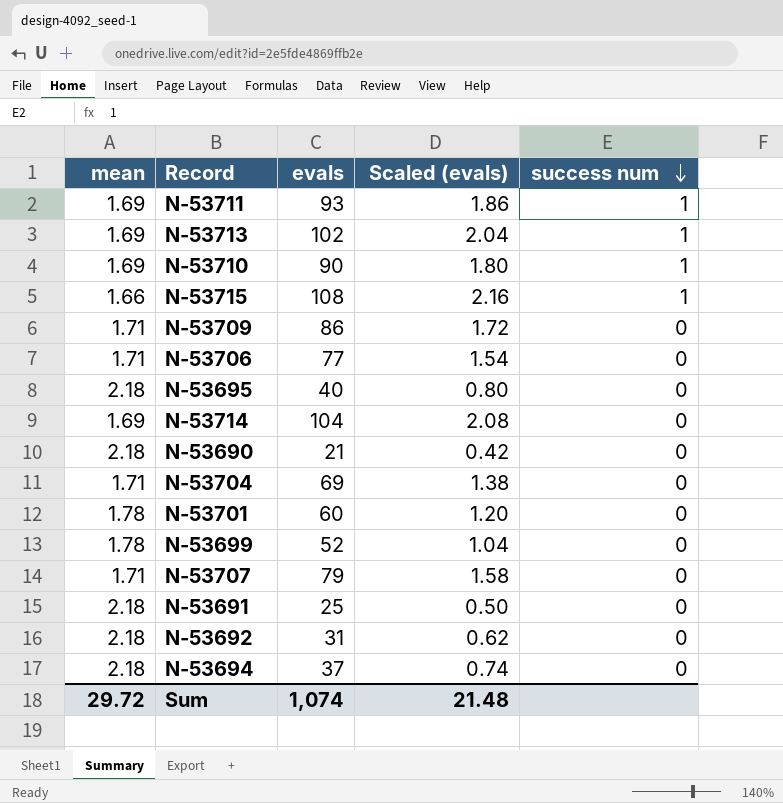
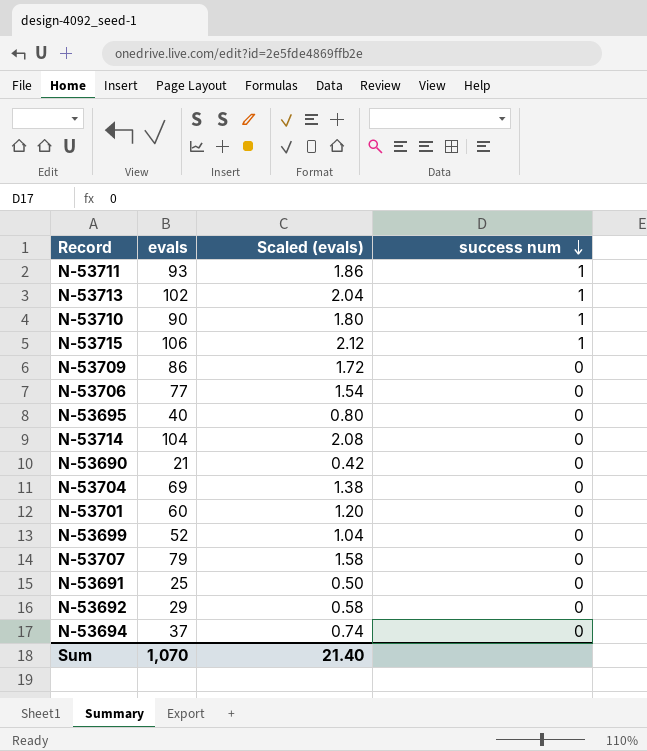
column mean | position: 1 -> none
N-53715 | evals: 108 -> 106
N-53715 | Scaled (evals): 2.16 -> 2.12
N-53692 | evals: 31 -> 29
N-53692 | Scaled (evals): 0.62 -> 0.58
Sum | evals: 1,074 -> 1,070
Sum | Scaled (evals): 21.48 -> 21.40

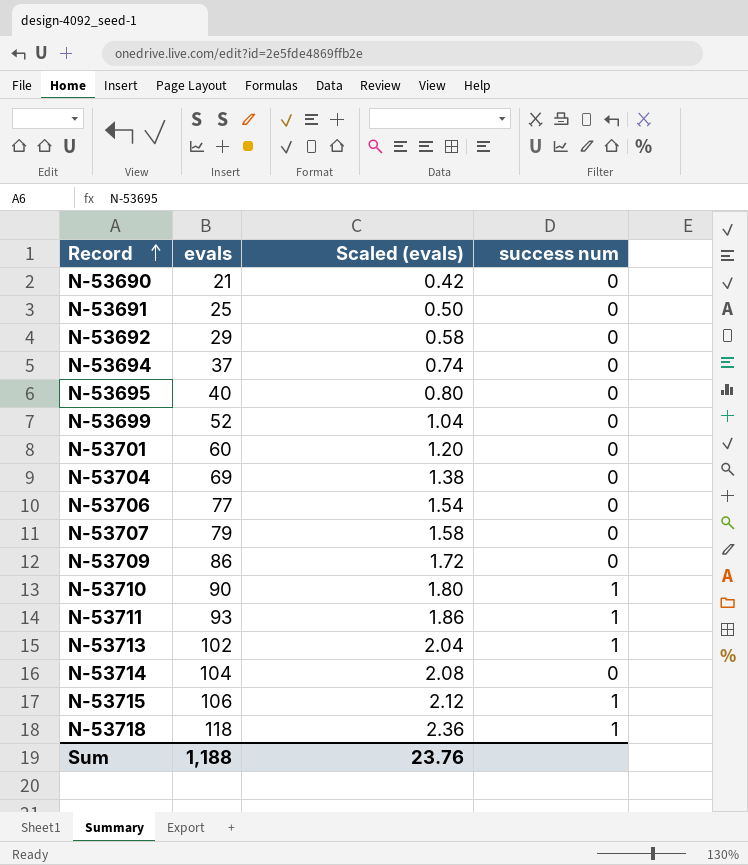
row order: success num descending -> Record ascending
row N-53718: none -> 118 | 2.36 | 1
Sum | evals: 1,070 -> 1,188
Sum | Scaled (evals): 21.40 -> 23.76

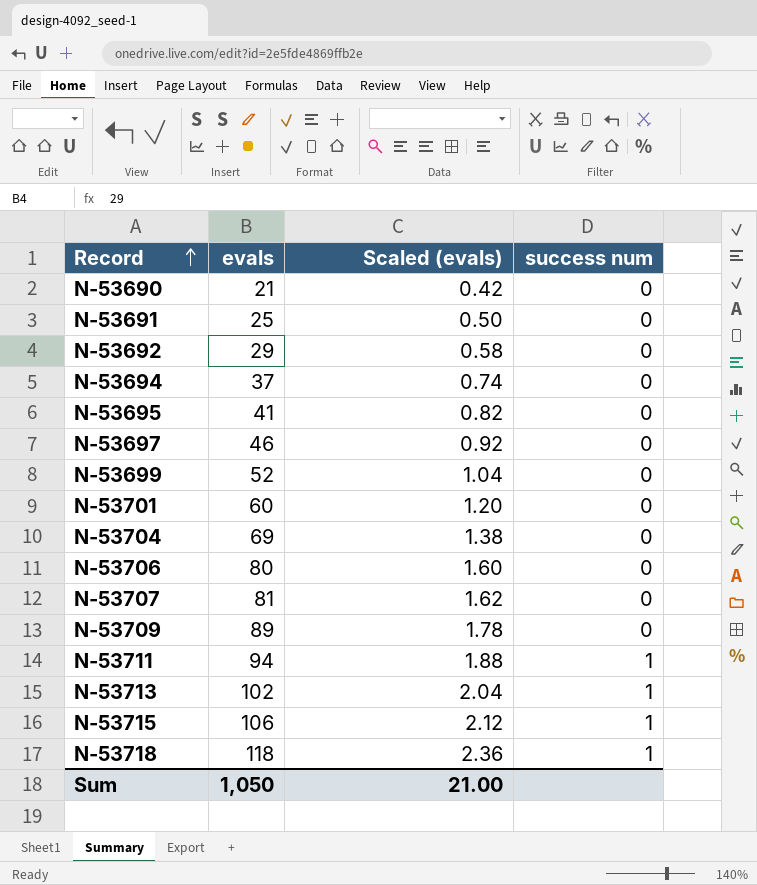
row N-53710: 90 | 1.80 | 1 -> none
row N-53714: 104 | 2.08 | 0 -> none
N-53695 | evals: 40 -> 41
N-53695 | Scaled (evals): 0.80 -> 0.82
row N-53697: none -> 46 | 0.92 | 0
N-53706 | evals: 77 -> 80
N-53706 | Scaled (evals): 1.54 -> 1.60
N-53707 | evals: 79 -> 81
N-53707 | Scaled (evals): 1.58 -> 1.62
N-53709 | evals: 86 -> 89
N-53709 | Scaled (evals): 1.72 -> 1.78
N-53711 | evals: 93 -> 94
N-53711 | Scaled (evals): 1.86 -> 1.88
Sum | evals: 1,188 -> 1,050
Sum | Scaled (evals): 23.76 -> 21.00

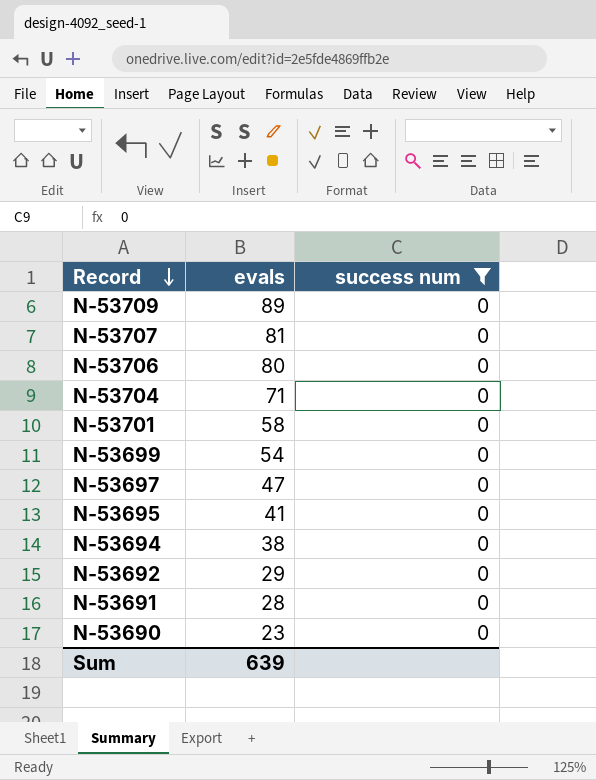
filter: none -> success num = 0
row order: Record ascending -> Record descending
column Scaled (evals) | formula: [evals] * 0.02 -> none
N-53704 | evals: 69 -> 71
N-53701 | evals: 60 -> 58
N-53699 | evals: 52 -> 54
N-53697 | evals: 46 -> 47
N-53694 | evals: 37 -> 38
N-53691 | evals: 25 -> 28
N-53690 | evals: 21 -> 23
Sum | evals: 1,050 -> 639

